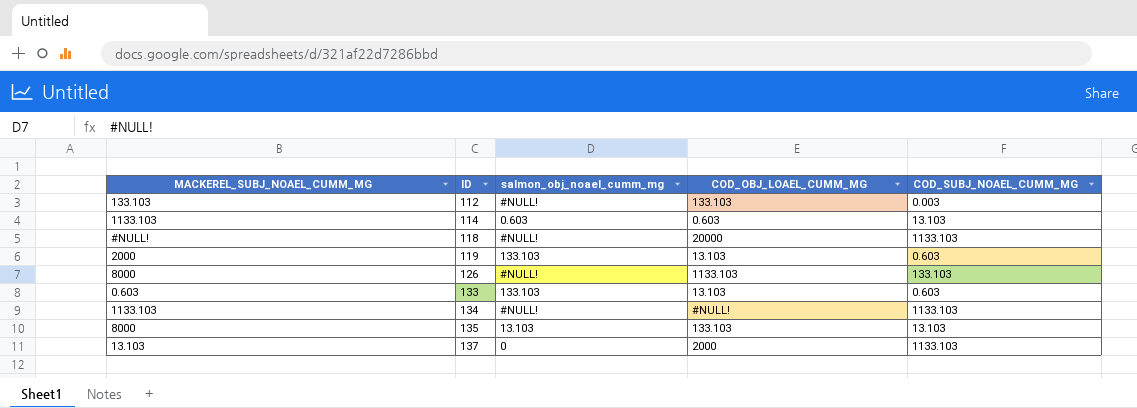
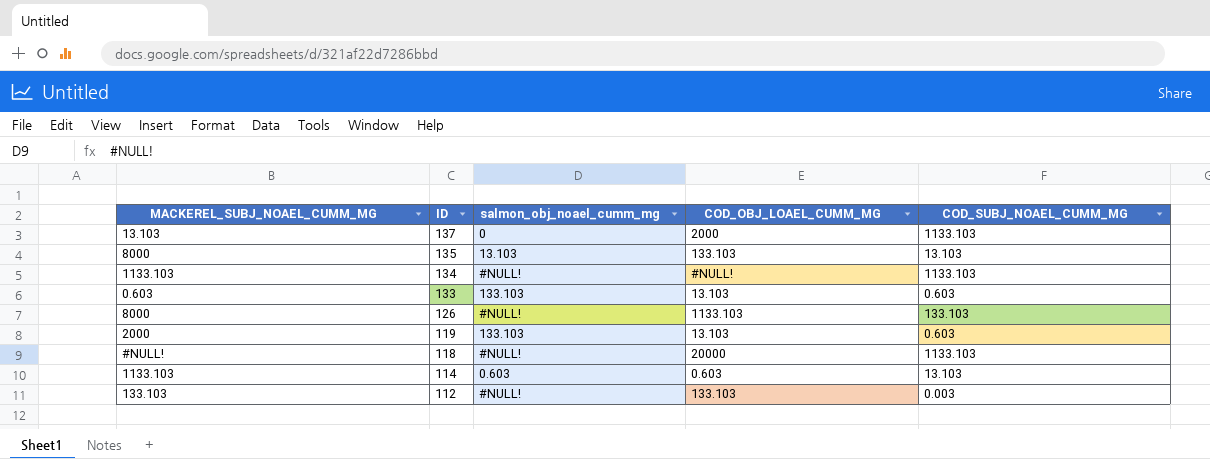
row order: ID ascending -> ID descending

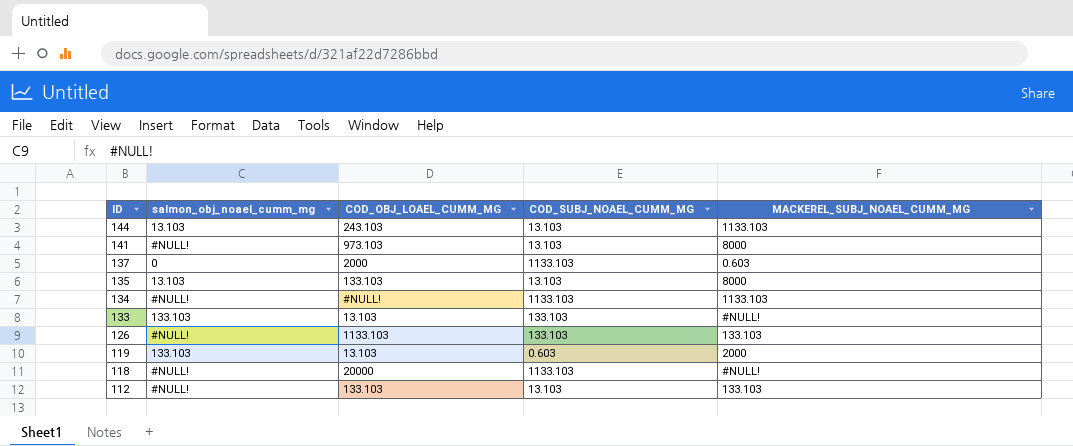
column MACKEREL_SUBJ_NOAEL_CUMM_MG | position: 1 -> 5
row 114: 1133.103 | 0.603 | 0.603 | 13.103 -> none
row 144: none -> 13.103 | 243.103 | 13.103 | 1133.103
row 141: none -> #NULL! | 973.103 | 13.103 | 8000
137 | MACKEREL_SUBJ_NOAEL_CUMM_MG: 13.103 -> 0.603
133 | COD_SUBJ_NOAEL_CUMM_MG: 0.603 -> 133.103
133 | MACKEREL_SUBJ_NOAEL_CUMM_MG: 0.603 -> #NULL!
126 | MACKEREL_SUBJ_NOAEL_CUMM_MG: 8000 -> 133.103
112 | COD_SUBJ_NOAEL_CUMM_MG: 0.003 -> 13.103

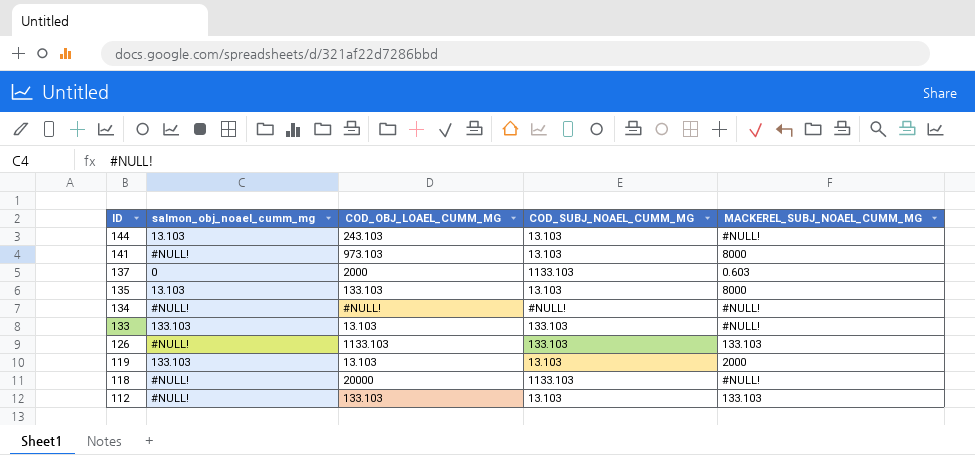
144 | MACKEREL_SUBJ_NOAEL_CUMM_MG: 1133.103 -> #NULL!
134 | COD_SUBJ_NOAEL_CUMM_MG: 1133.103 -> #NULL!
134 | MACKEREL_SUBJ_NOAEL_CUMM_MG: 1133.103 -> #NULL!
119 | COD_SUBJ_NOAEL_CUMM_MG: 0.603 -> 13.103

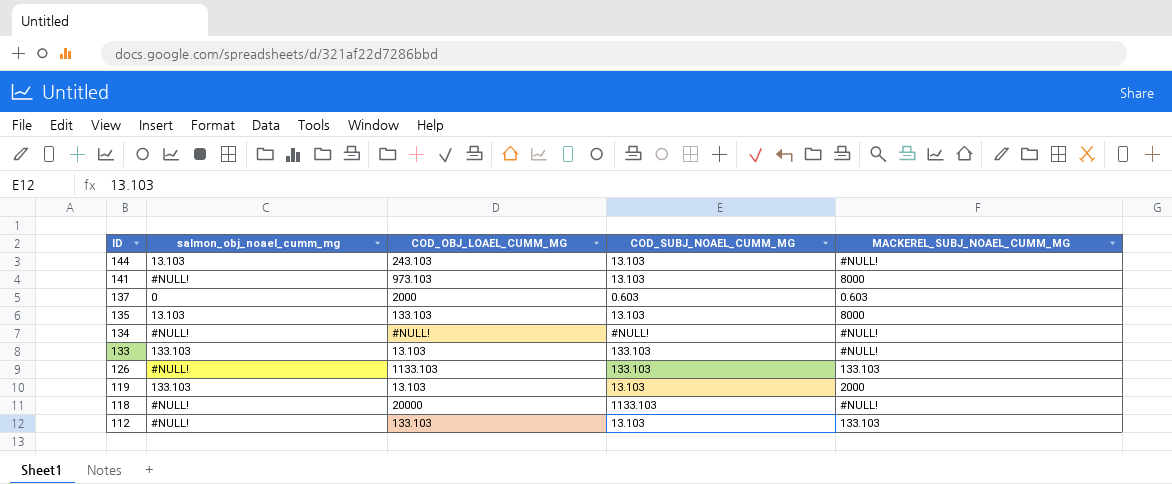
137 | COD_SUBJ_NOAEL_CUMM_MG: 1133.103 -> 0.603

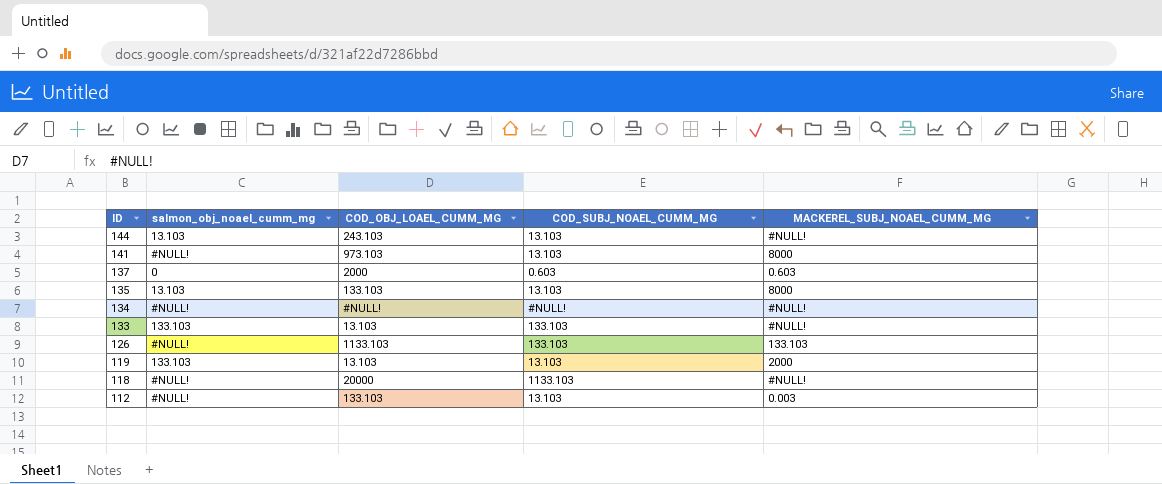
112 | MACKEREL_SUBJ_NOAEL_CUMM_MG: 133.103 -> 0.003

